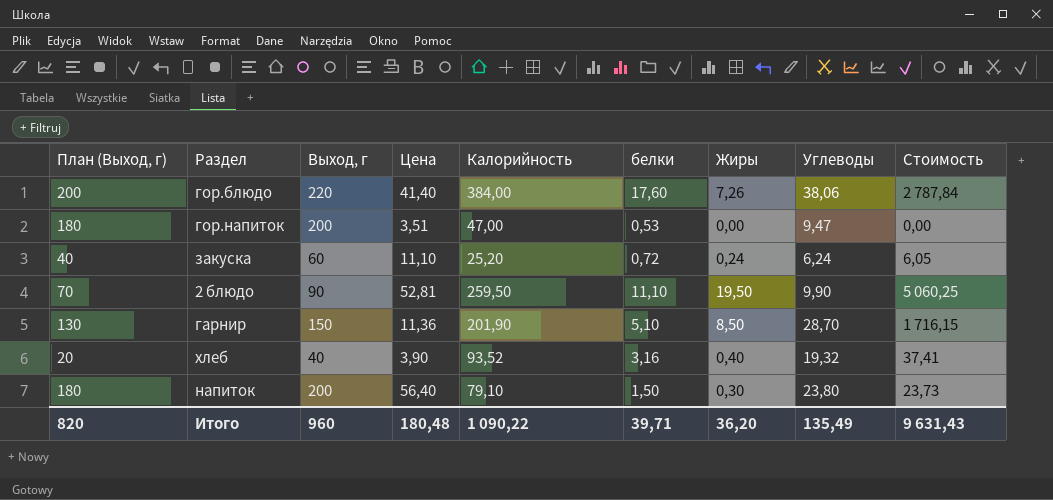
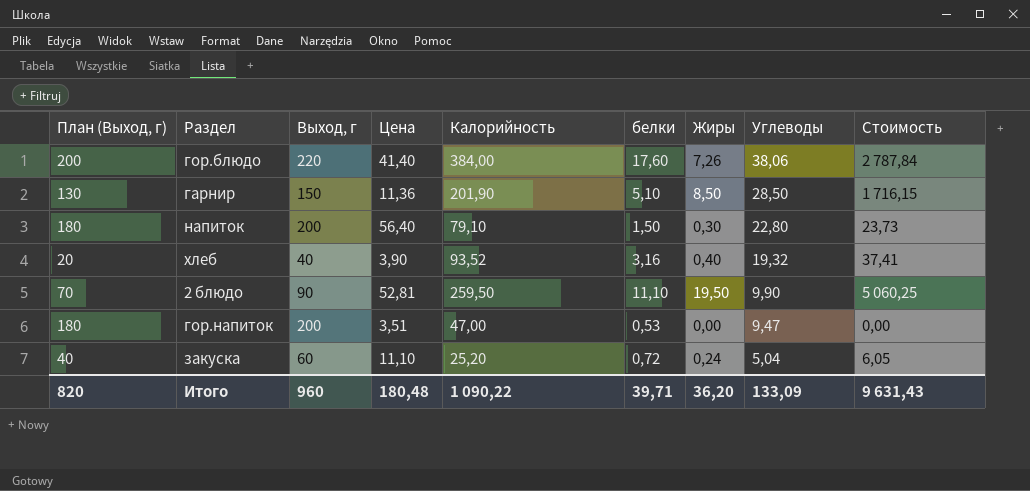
row order: none -> Углеводы descending
гарнир | Углеводы: 28,70 -> 28,50
напиток | Углеводы: 23,80 -> 22,80
закуска | Углеводы: 6,24 -> 5,04
Итого | Углеводы: 135,49 -> 133,09

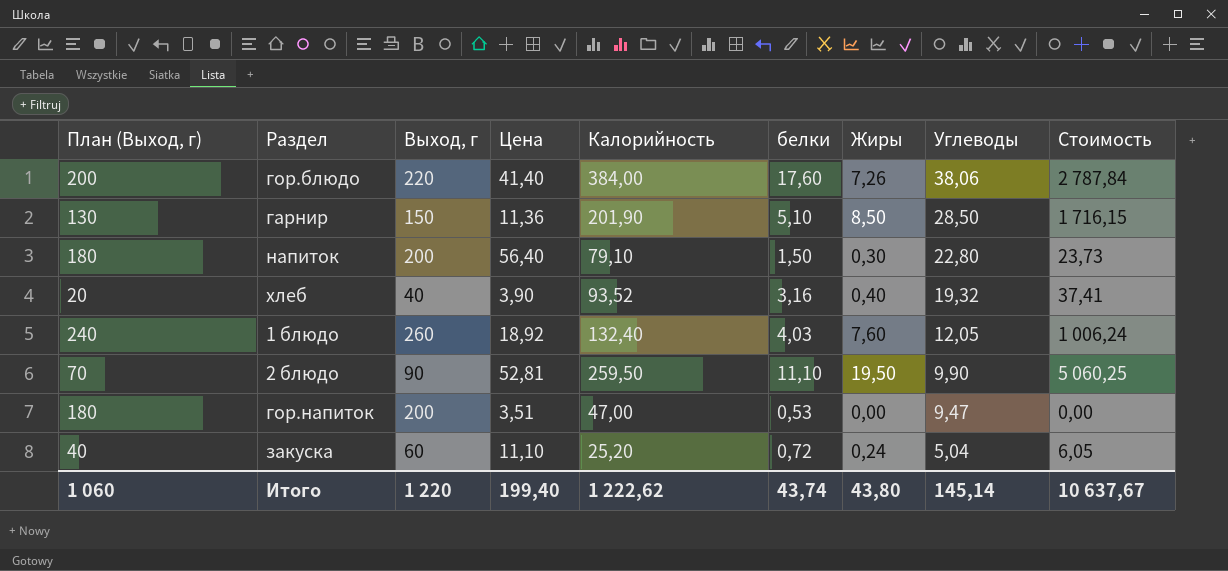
row 1 блюдо: none -> 240 | 260 | 18,92 | 132,40 | 4,03 | 7,60 | 12,05 | 1 006,24
Итого | План (Выход, г): 820 -> 1 060
Итого | Выход, г: 960 -> 1 220
Итого | Цена: 180,48 -> 199,40
Итого | Калорийность: 1 090,22 -> 1 222,62
Итого | белки: 39,71 -> 43,74
Итого | Жиры: 36,20 -> 43,80
Итого | Углеводы: 133,09 -> 145,14
Итого | Стоимость: 9 631,43 -> 10 637,67

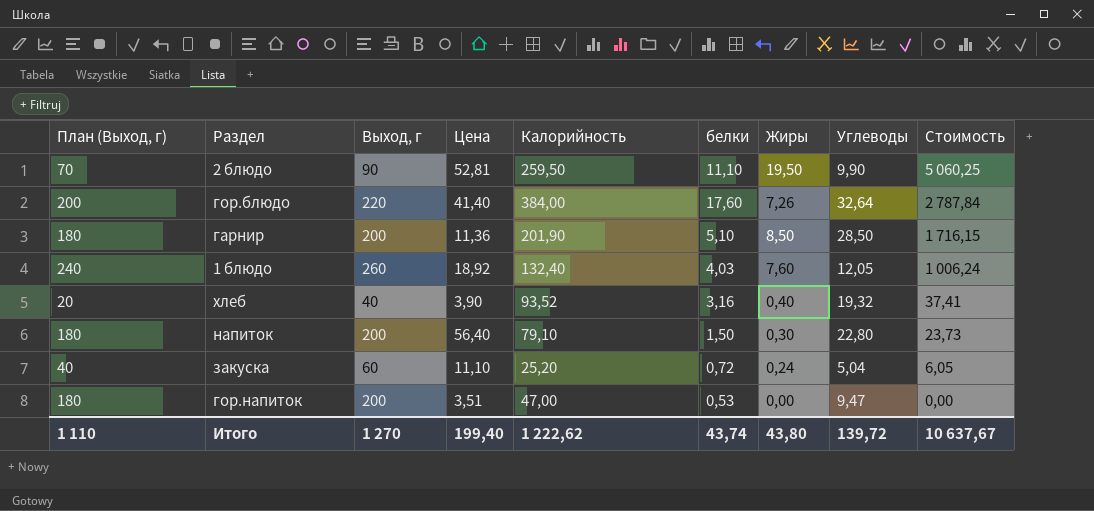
row order: Углеводы descending -> Стоимость descending
гор.блюдо | Углеводы: 38,06 -> 32,64
гарнир | План (Выход, г): 130 -> 180
гарнир | Выход, г: 150 -> 200
Итого | План (Выход, г): 1 060 -> 1 110
Итого | Выход, г: 1 220 -> 1 270
Итого | Углеводы: 145,14 -> 139,72

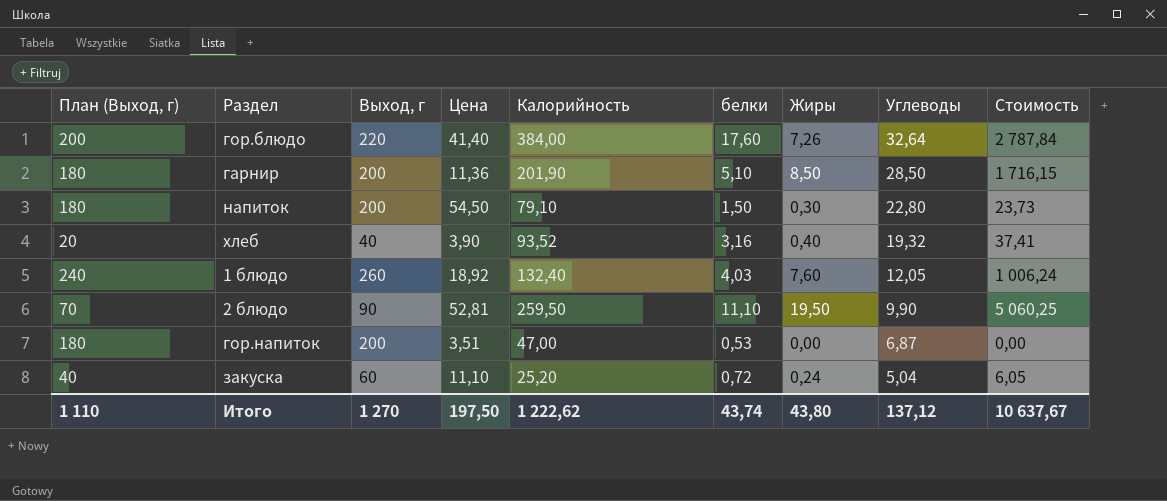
row order: Стоимость descending -> Углеводы descending
напиток | Цена: 56,40 -> 54,50
гор.напиток | Углеводы: 9,47 -> 6,87
Итого | Цена: 199,40 -> 197,50
Итого | Углеводы: 139,72 -> 137,12

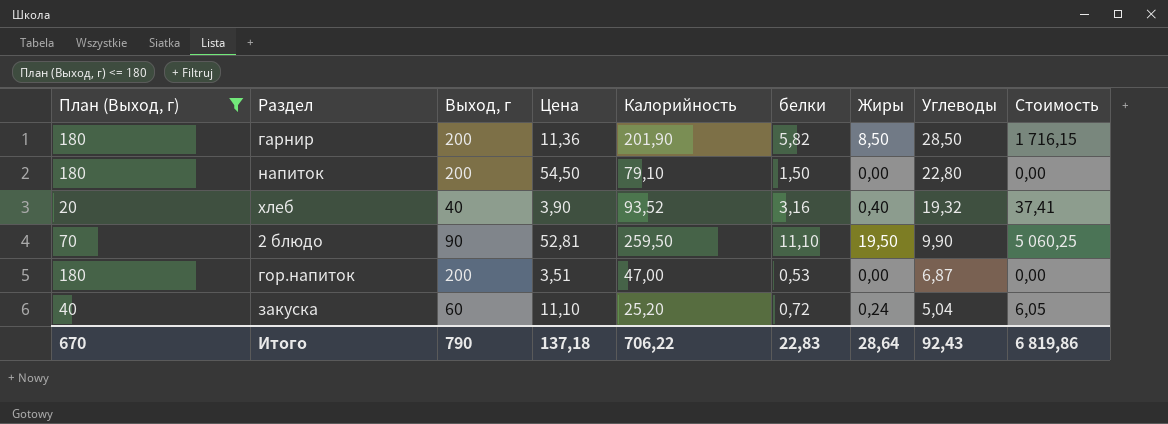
filter: none -> План (Выход, г) <= 180
гарнир | белки: 5,10 -> 5,82
напиток | Жиры: 0,30 -> 0,00
напиток | Стоимость: 23,73 -> 0,00
Итого | План (Выход, г): 1 110 -> 670
Итого | Выход, г: 1 270 -> 790
Итого | Цена: 197,50 -> 137,18
Итого | Калорийность: 1 222,62 -> 706,22
Итого | белки: 43,74 -> 22,83
Итого | Жиры: 43,80 -> 28,64
Итого | Углеводы: 137,12 -> 92,43
Итого | Стоимость: 10 637,67 -> 6 819,86

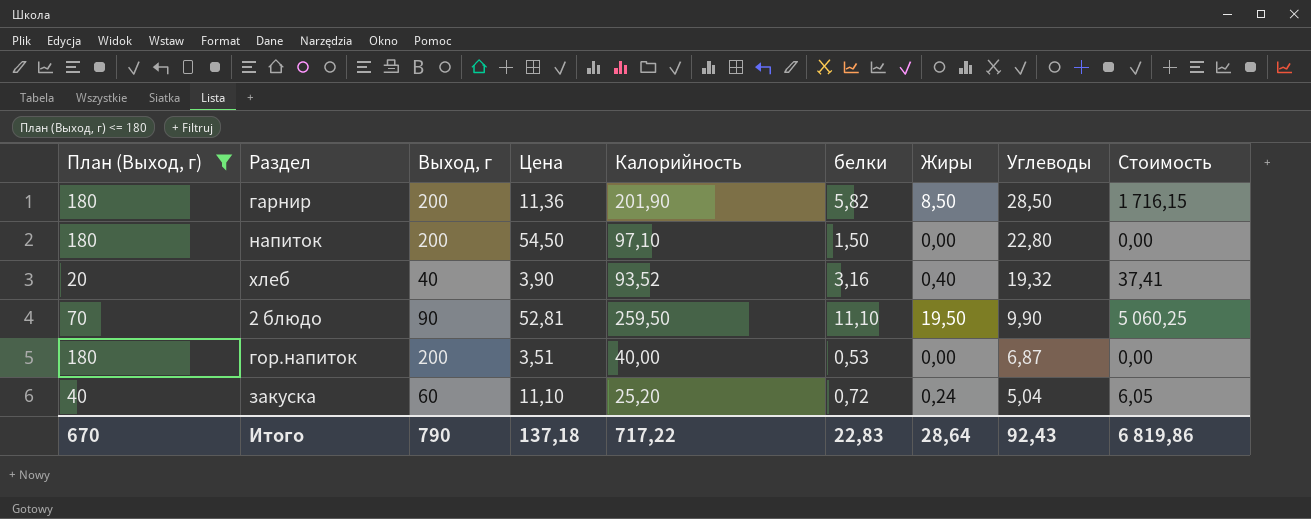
напиток | Калорийность: 79,10 -> 97,10
гор.напиток | Калорийность: 47,00 -> 40,00
Итого | Калорийность: 706,22 -> 717,22

